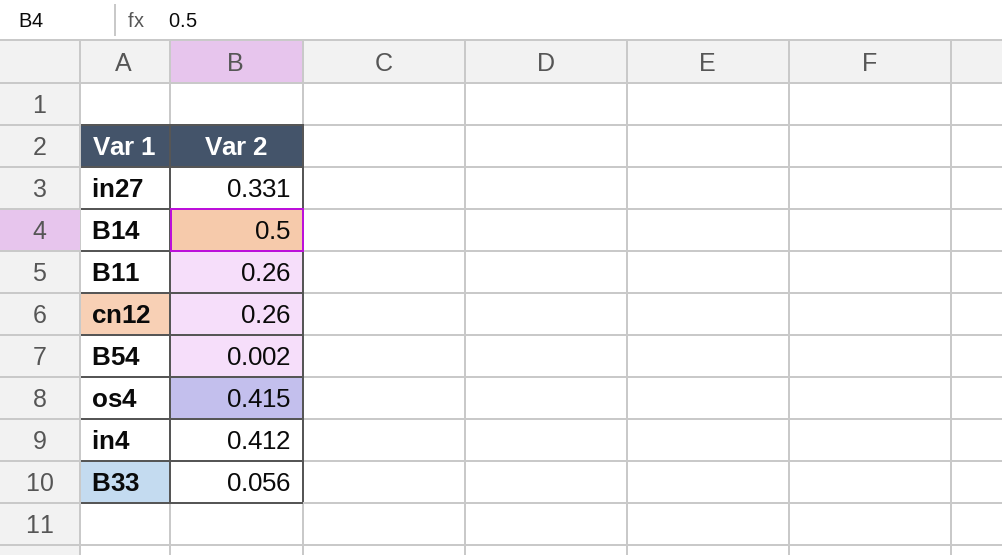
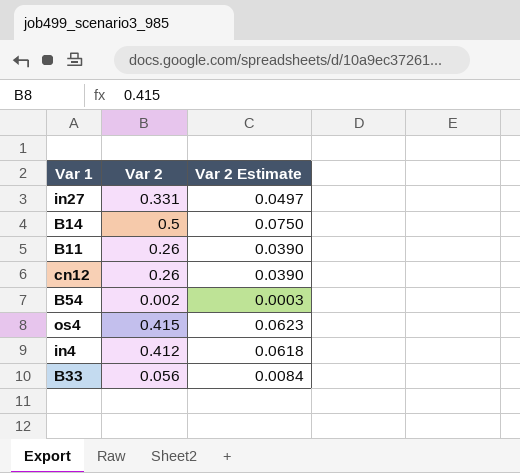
column Var 2 Estimate | formula: none -> [Var 2] * 0.15

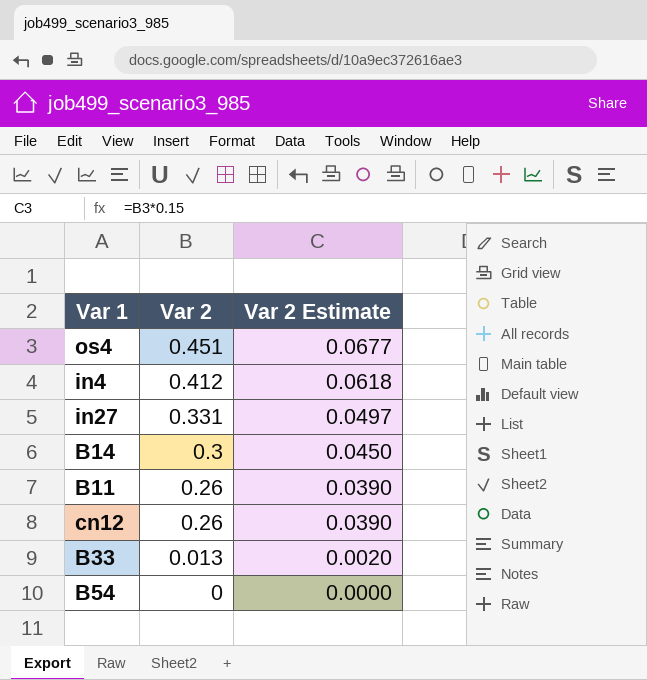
row order: none -> Var 2 descending
os4 | Var 2: 0.415 -> 0.451
os4 | Var 2 Estimate: 0.0623 -> 0.0677
B14 | Var 2: 0.5 -> 0.3
B14 | Var 2 Estimate: 0.0750 -> 0.0450
B33 | Var 2: 0.056 -> 0.013
B33 | Var 2 Estimate: 0.0084 -> 0.0020
B54 | Var 2: 0.002 -> 0
B54 | Var 2 Estimate: 0.0003 -> 0.0000

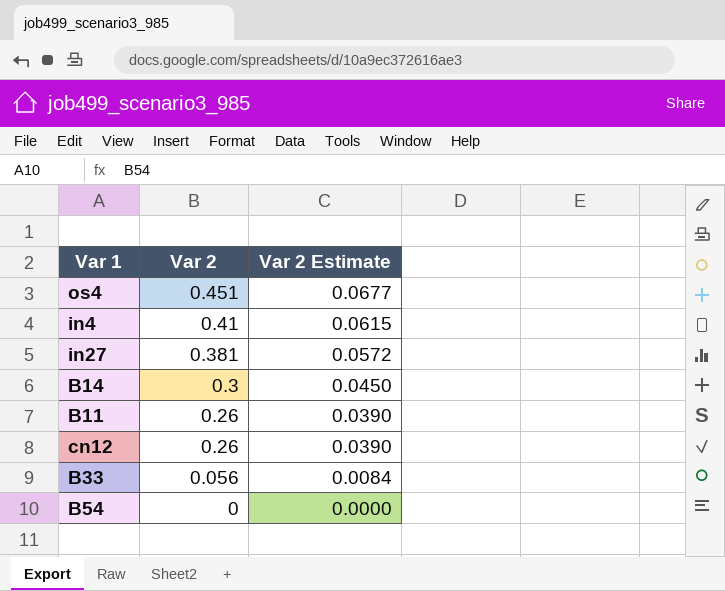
in4 | Var 2: 0.412 -> 0.41
in4 | Var 2 Estimate: 0.0618 -> 0.0615
in27 | Var 2: 0.331 -> 0.381
in27 | Var 2 Estimate: 0.0497 -> 0.0572
B33 | Var 2: 0.013 -> 0.056
B33 | Var 2 Estimate: 0.0020 -> 0.0084

